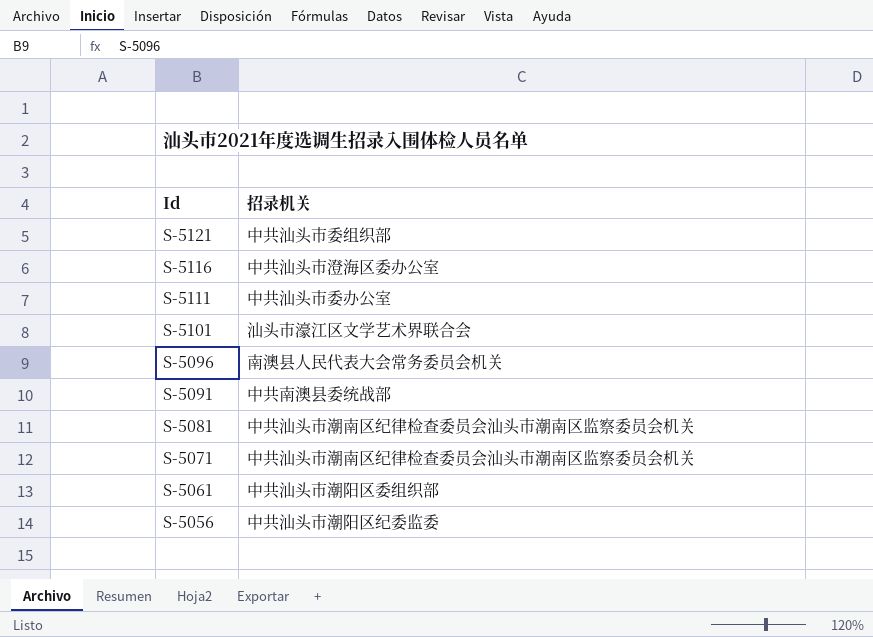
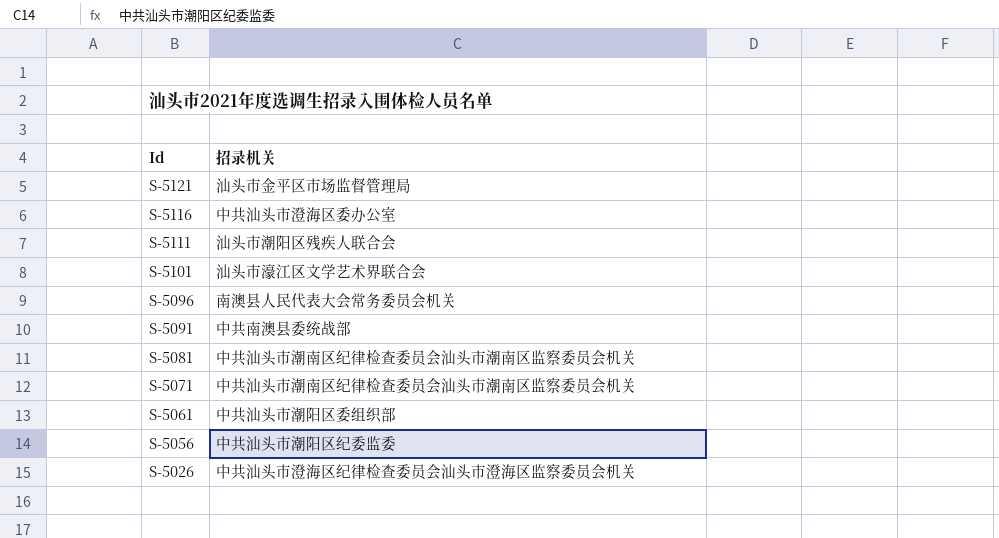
S-5121 | 招录机关: 中共汕头市委组织部 -> 汕头市金平区市场监督管理局
S-5111 | 招录机关: 中共汕头市委办公室 -> 汕头市潮阳区残疾人联合会
row S-5026: none -> 中共汕头市澄海区纪律检查委员会汕头市澄海区监察委员会机关

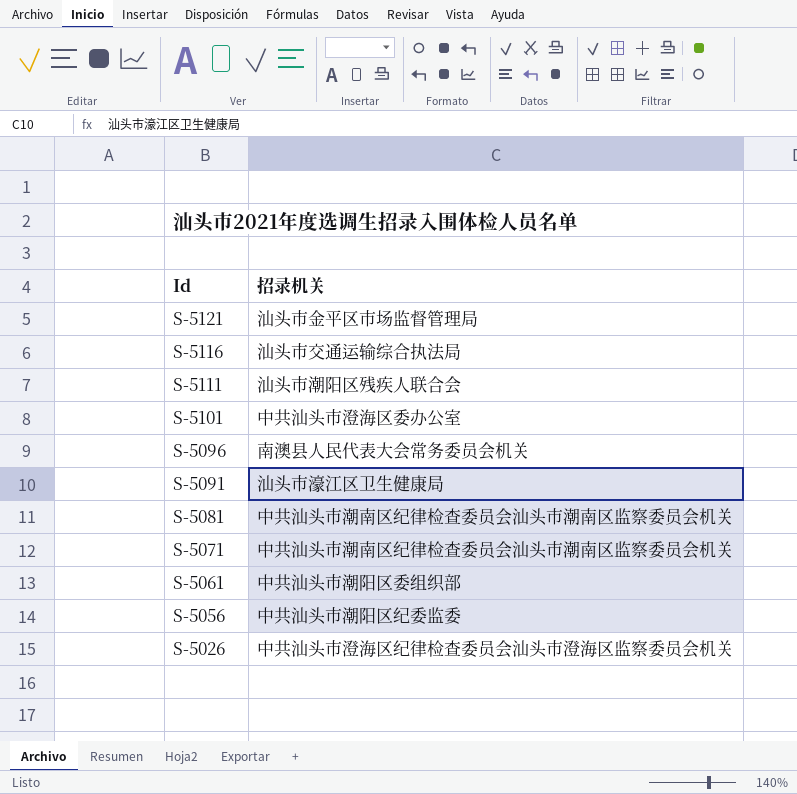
S-5116 | 招录机关: 中共汕头市澄海区委办公室 -> 汕头市交通运输综合执法局
S-5101 | 招录机关: 汕头市濠江区文学艺术界联合会 -> 中共汕头市澄海区委办公室
S-5091 | 招录机关: 中共南澳县委统战部 -> 汕头市濠江区卫生健康局

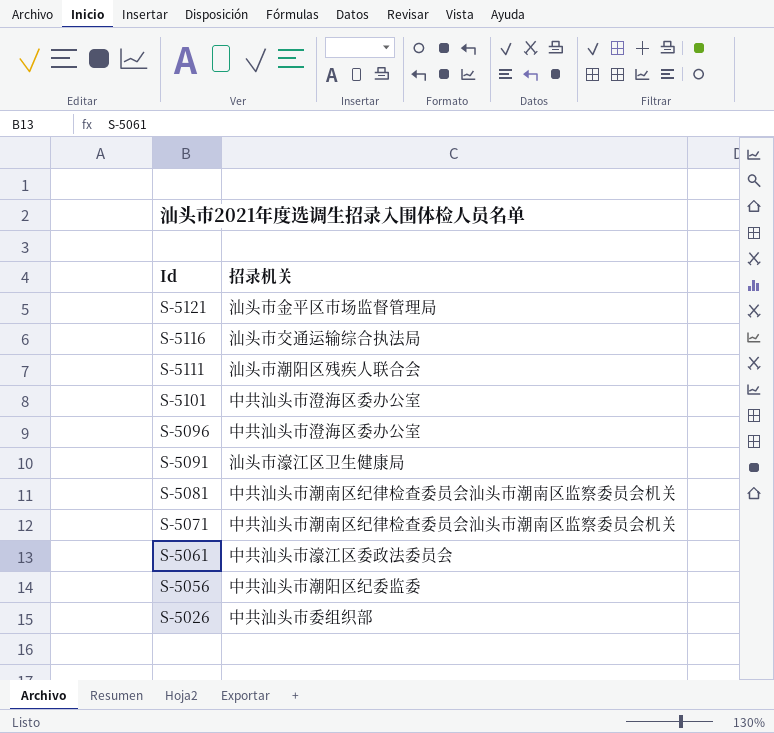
S-5096 | 招录机关: 南澳县人民代表大会常务委员会机关 -> 中共汕头市澄海区委办公室
S-5061 | 招录机关: 中共汕头市潮阳区委组织部 -> 中共汕头市濠江区委政法委员会
S-5026 | 招录机关: 中共汕头市澄海区纪律检查委员会汕头市澄海区监察委员会机关 -> 中共汕头市委组织部

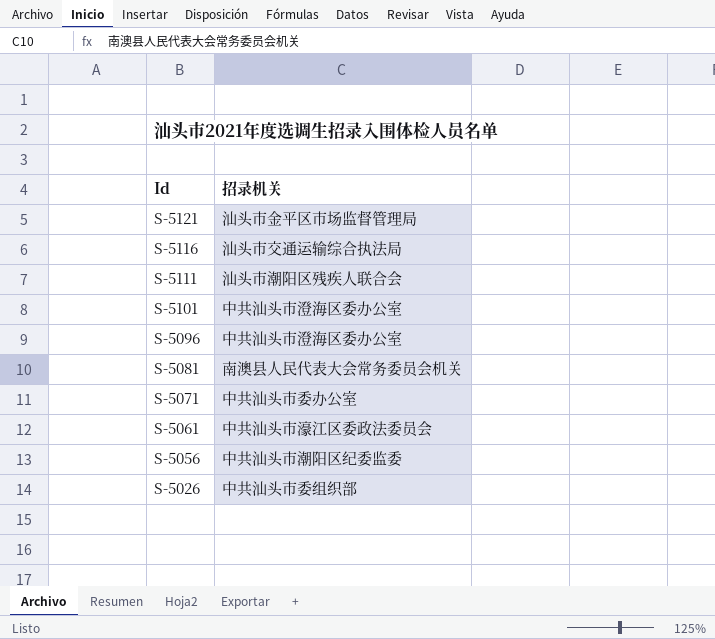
row S-5091: 汕头市濠江区卫生健康局 -> none
S-5081 | 招录机关: 中共汕头市潮南区纪律检查委员会汕头市潮南区监察委员会机关 -> 南澳县人民代表大会常务委员会机关
S-5071 | 招录机关: 中共汕头市潮南区纪律检查委员会汕头市潮南区监察委员会机关 -> 中共汕头市委办公室

